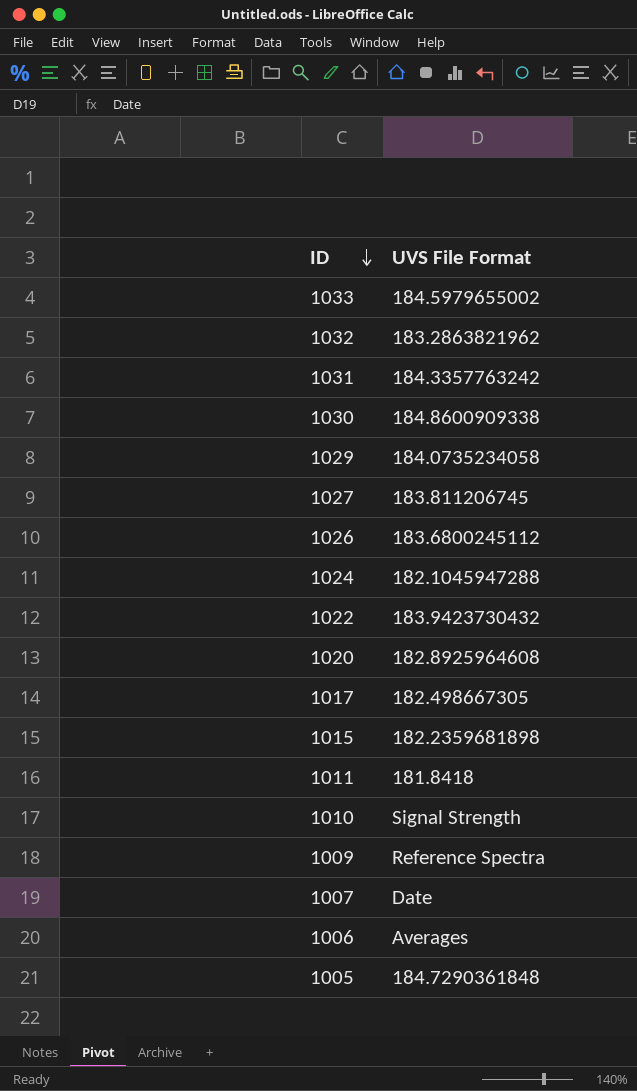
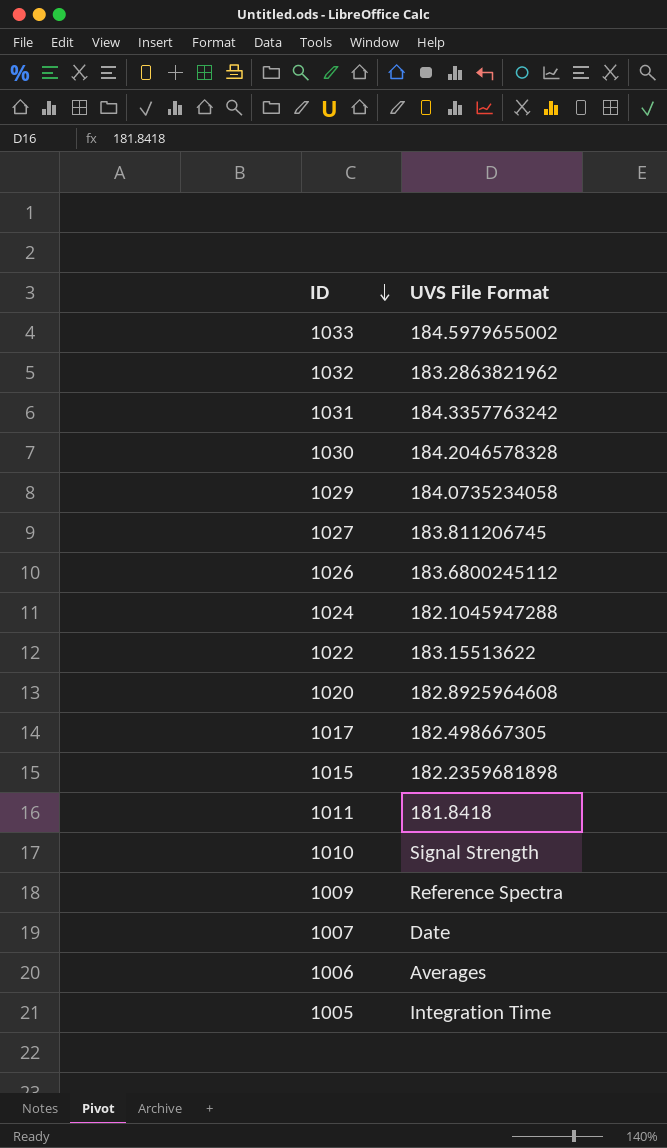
1030 | UVS File Format: 184.8600909338 -> 184.2046578328
1022 | UVS File Format: 183.9423730432 -> 183.15513622
1005 | UVS File Format: 184.7290361848 -> Integration Time

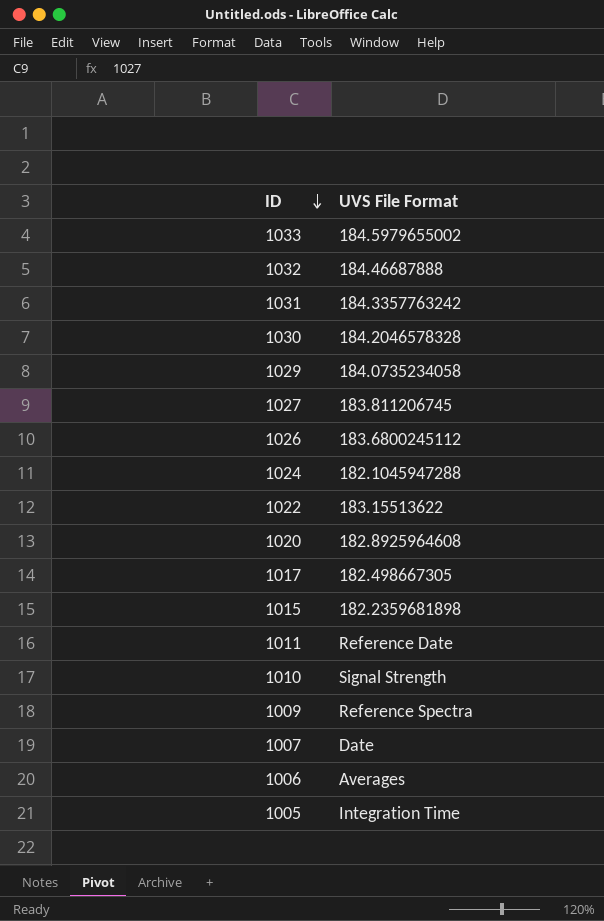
1032 | UVS File Format: 183.2863821962 -> 184.46687888
1011 | UVS File Format: 181.8418 -> Reference Date

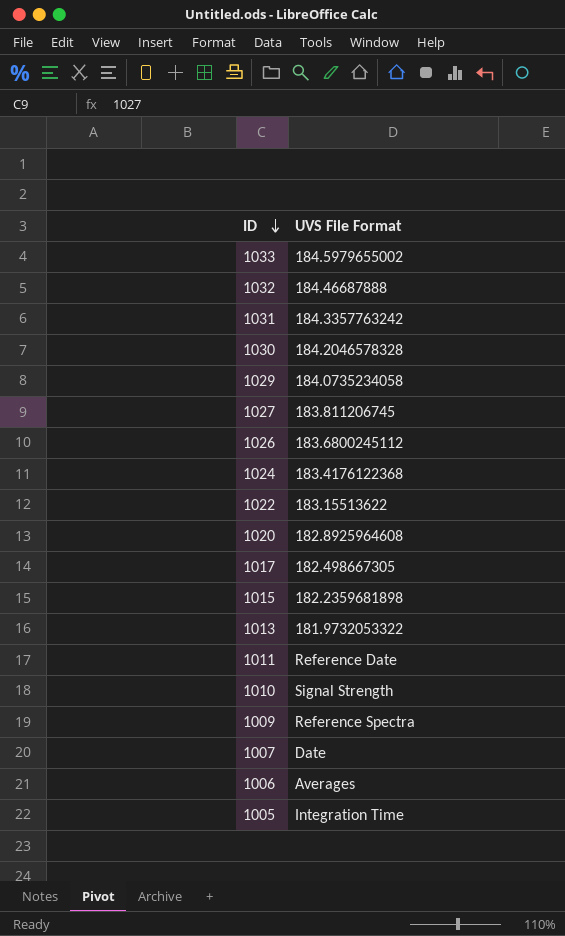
1024 | UVS File Format: 182.1045947288 -> 183.4176122368
row 1013: none -> 181.9732053322

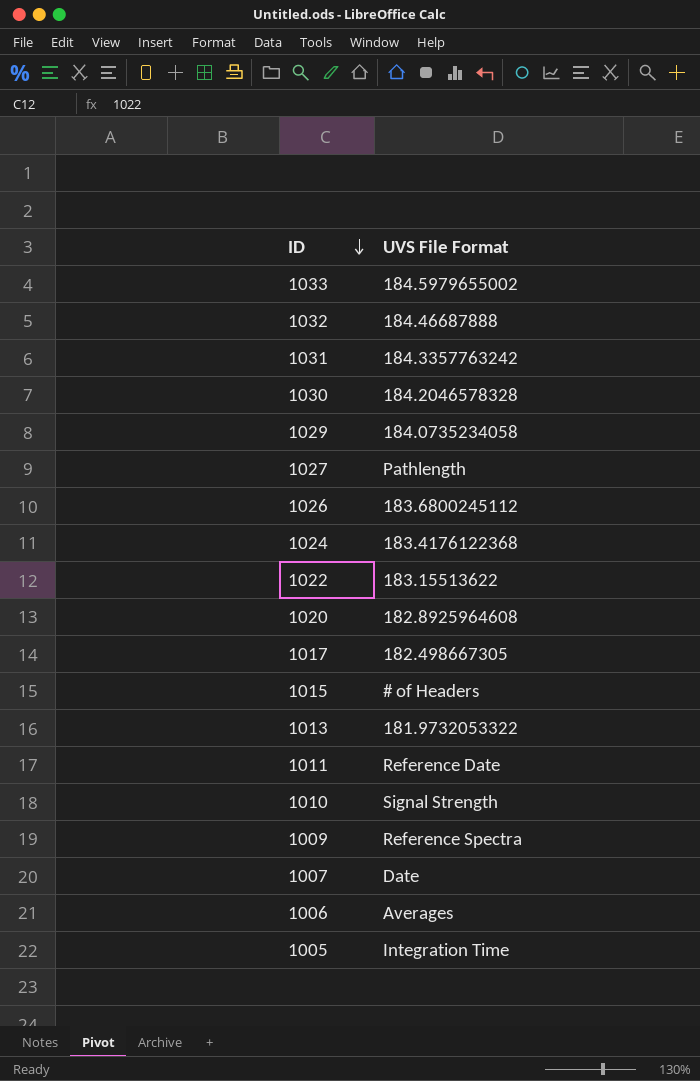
1027 | UVS File Format: 183.811206745 -> Pathlength
1015 | UVS File Format: 182.2359681898 -> # of Headers

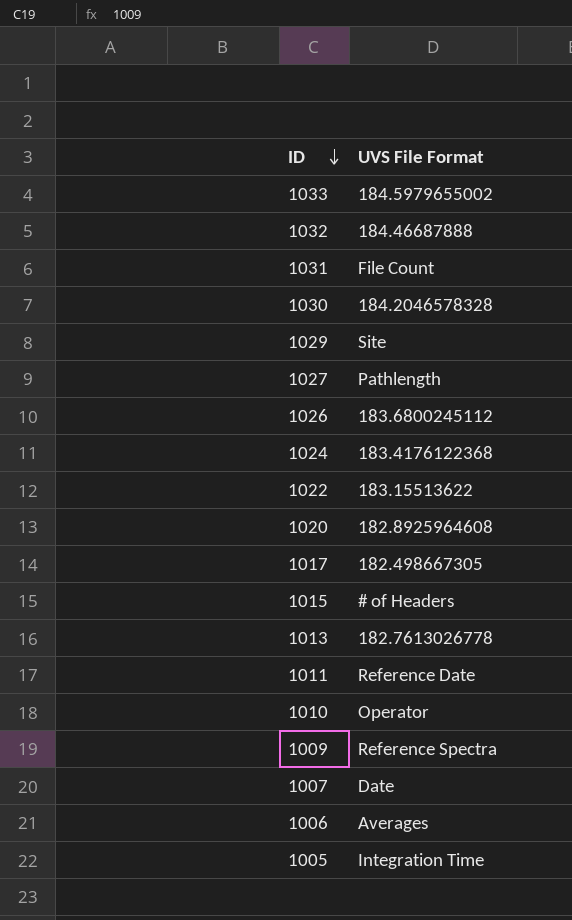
1031 | UVS File Format: 184.3357763242 -> File Count
1029 | UVS File Format: 184.0735234058 -> Site
1013 | UVS File Format: 181.9732053322 -> 182.7613026778
1010 | UVS File Format: Signal Strength -> Operator

